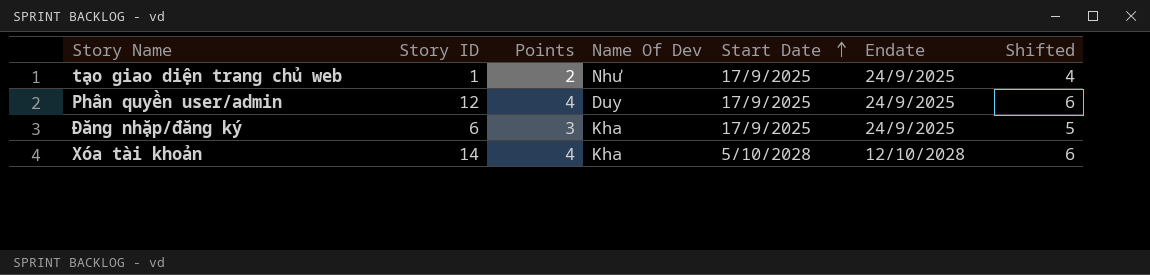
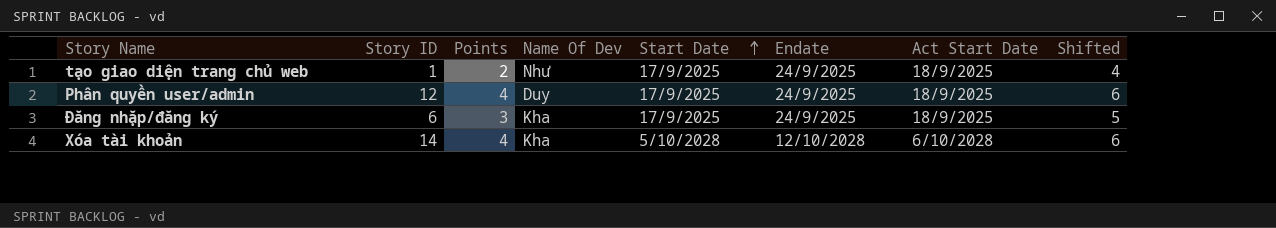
column Act Start Date | position: none -> 7

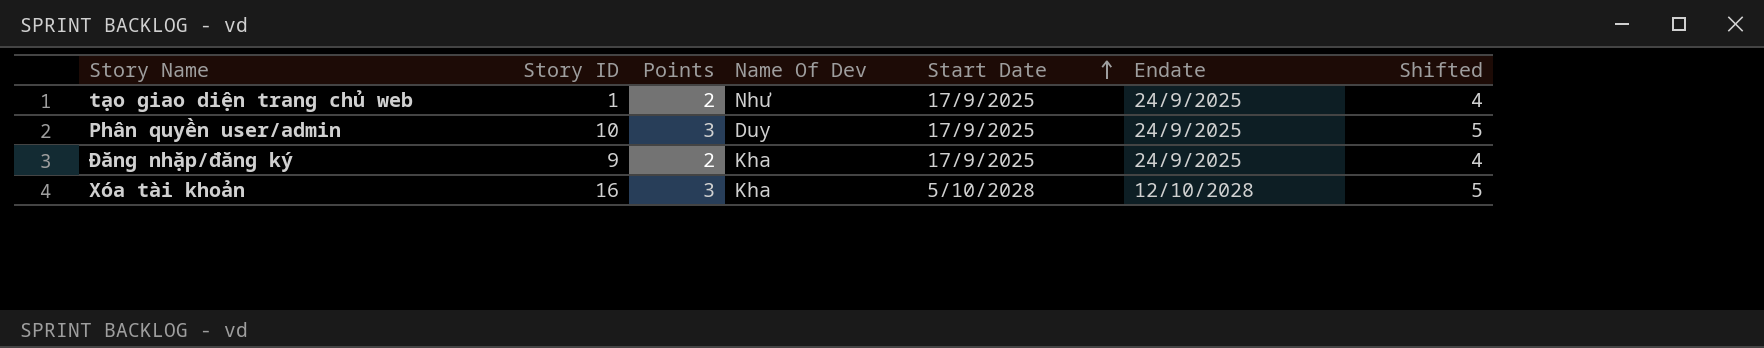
column Act Start Date | position: 7 -> none
Phân quyền user/admin | Story ID: 12 -> 10
Phân quyền user/admin | Points: 4 -> 3
Phân quyền user/admin | Shifted: 6 -> 5
Đăng nhặp/đăng ký | Story ID: 6 -> 9
Đăng nhặp/đăng ký | Points: 3 -> 2
Đăng nhặp/đăng ký | Shifted: 5 -> 4
Xóa tài khoản | Story ID: 14 -> 16
Xóa tài khoản | Points: 4 -> 3
Xóa tài khoản | Shifted: 6 -> 5

